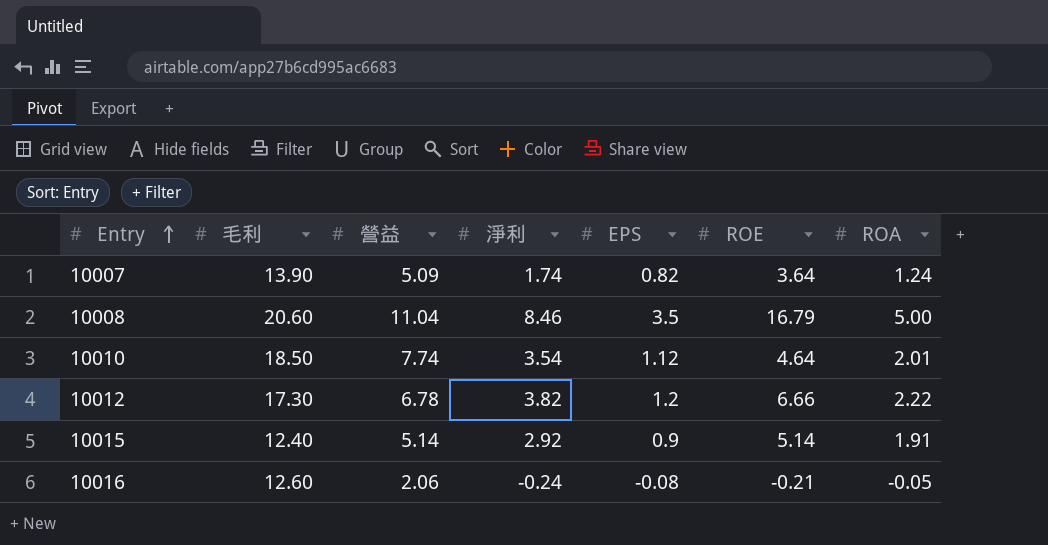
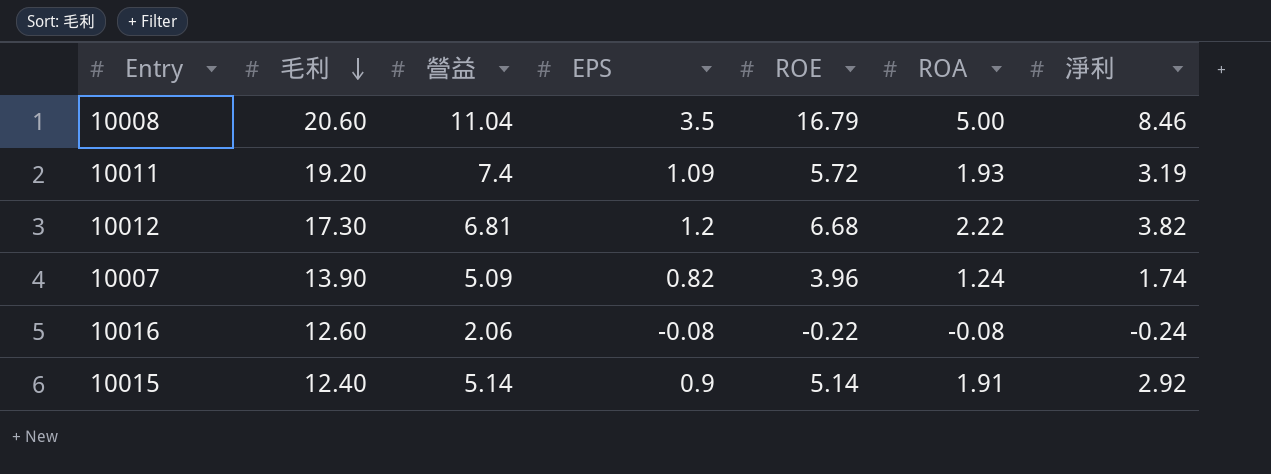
row order: Entry ascending -> 毛利 descending
column 淨利 | position: 4 -> 7
row 10010: 18.50 | 7.74 | 3.54 | 1.12 | 4.64 | 2.01 -> none
row 10011: none -> 19.20 | 7.4 | 1.09 | 5.72 | 1.93 | 3.19
10012 | 營益: 6.78 -> 6.81
10012 | ROE: 6.66 -> 6.68
10007 | ROE: 3.64 -> 3.96
10016 | ROE: -0.21 -> -0.22
10016 | ROA: -0.05 -> -0.08

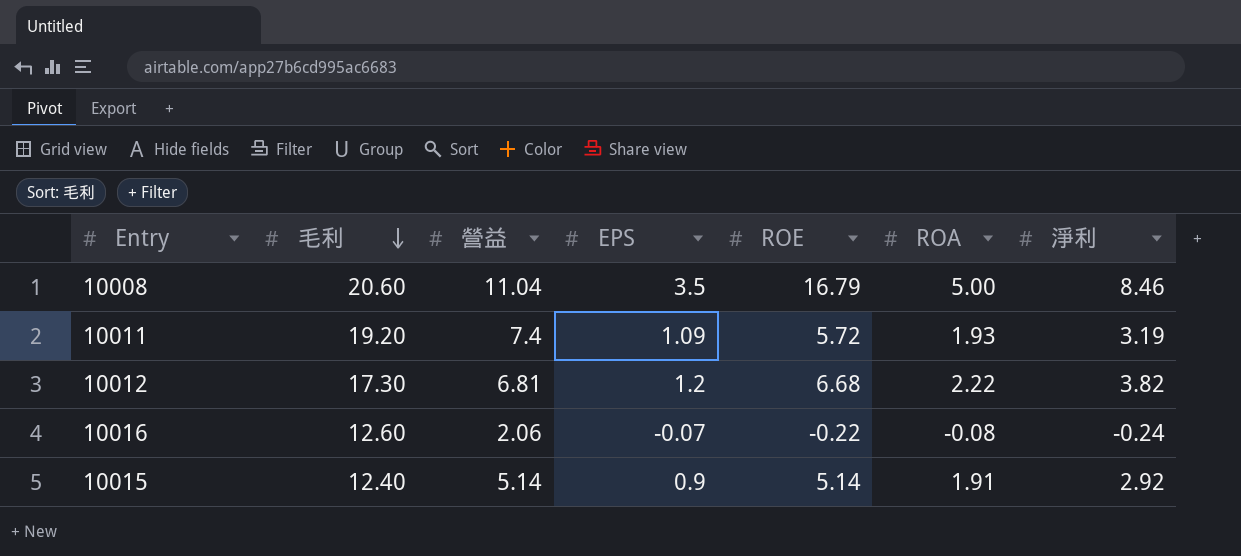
row 10007: 13.90 | 5.09 | 0.82 | 3.96 | 1.24 | 1.74 -> none
10016 | EPS: -0.08 -> -0.07

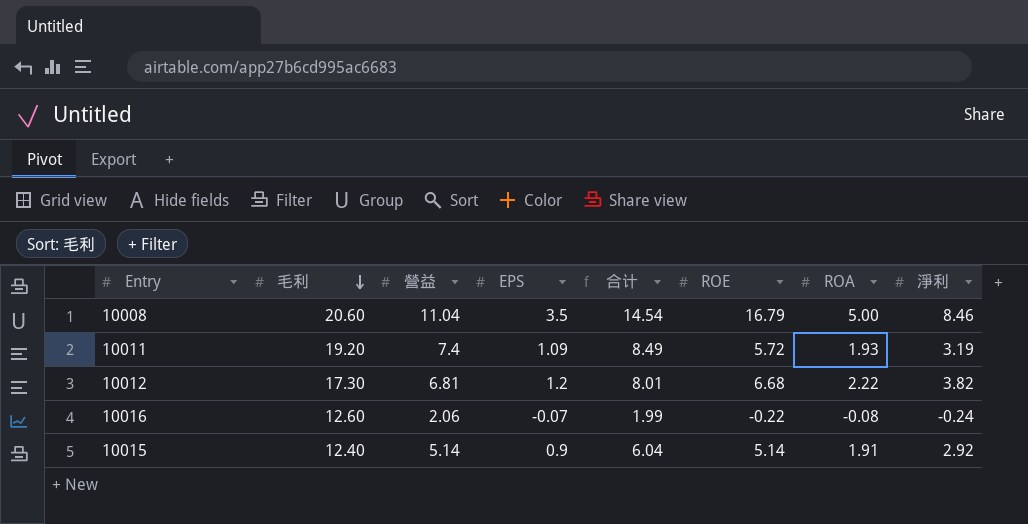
column 合计 | formula: none -> [營益] + [EPS]

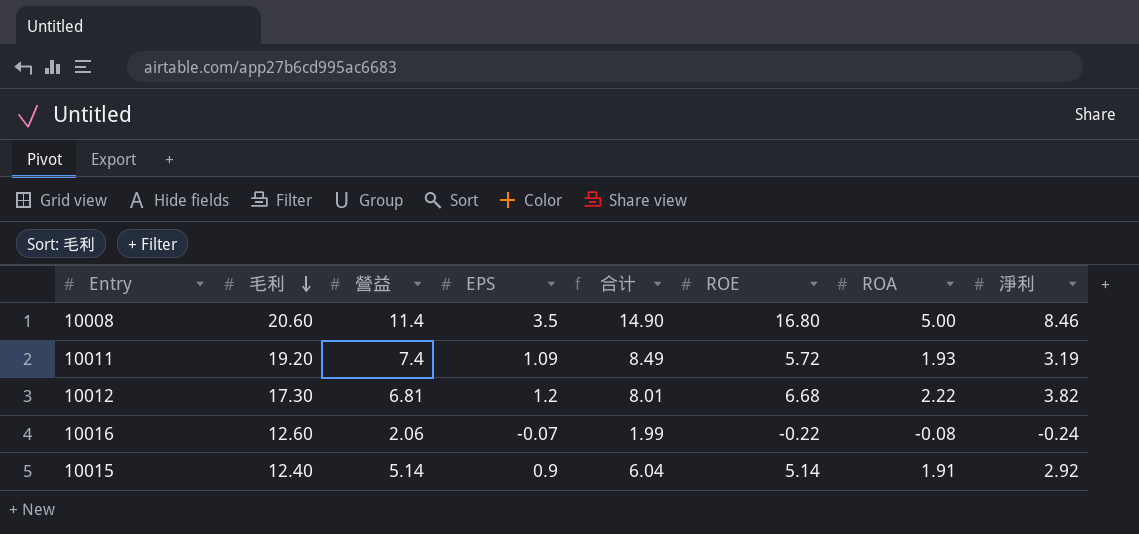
10008 | 營益: 11.04 -> 11.4
10008 | 合计: 14.54 -> 14.90
10008 | ROE: 16.79 -> 16.80

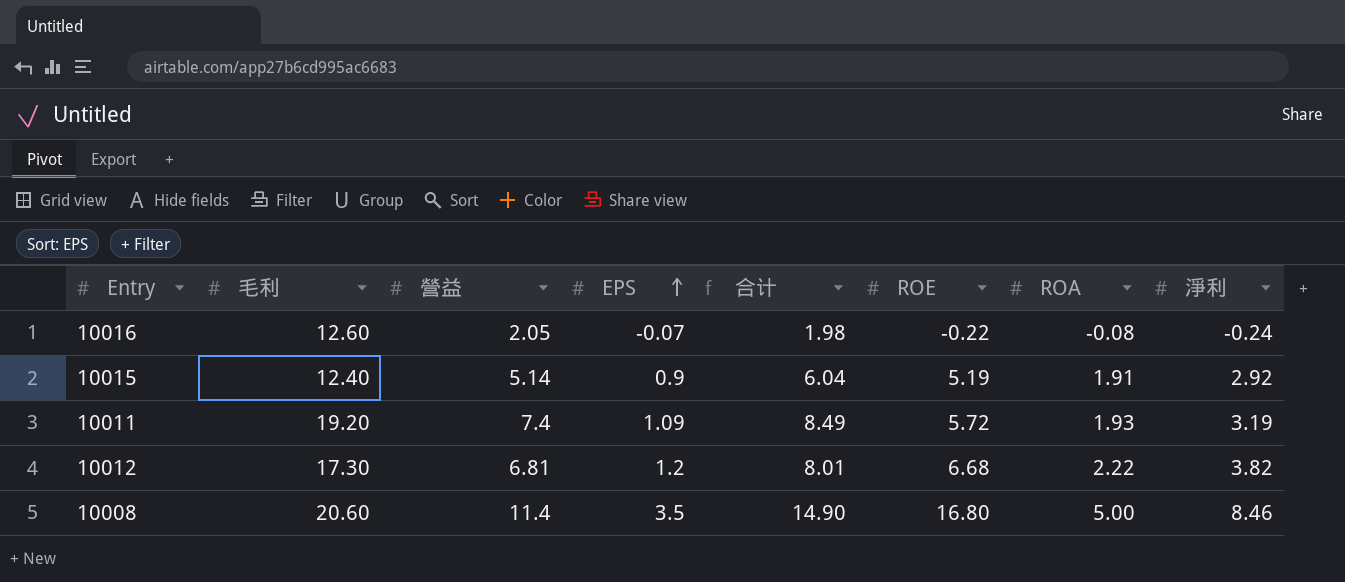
row order: 毛利 descending -> EPS ascending
10016 | 營益: 2.06 -> 2.05
10016 | 合计: 1.99 -> 1.98
10015 | ROE: 5.14 -> 5.19

